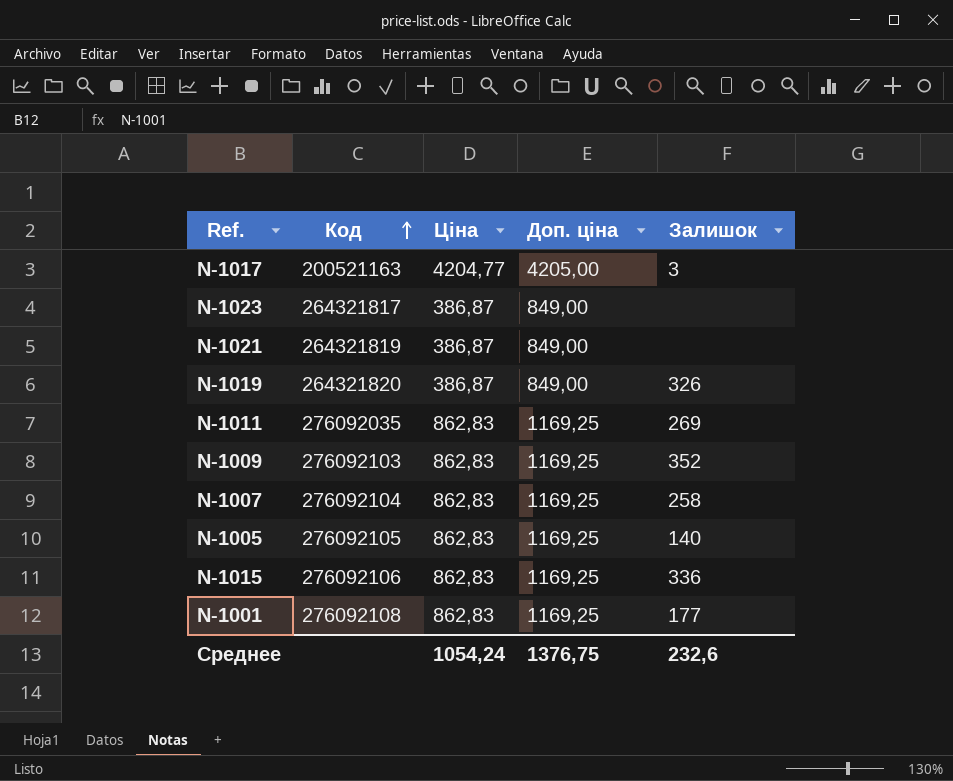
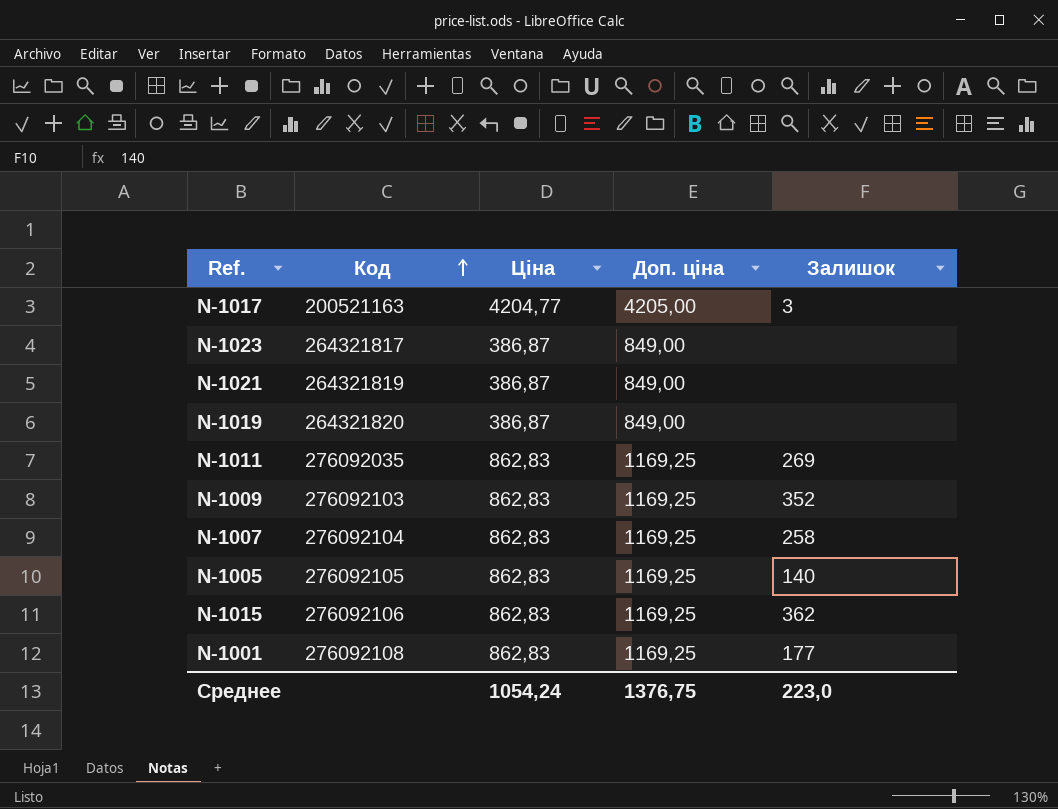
N-1019 | Залишок: 326 -> none
N-1015 | Залишок: 336 -> 362
Среднее | Залишок: 232,6 -> 223,0

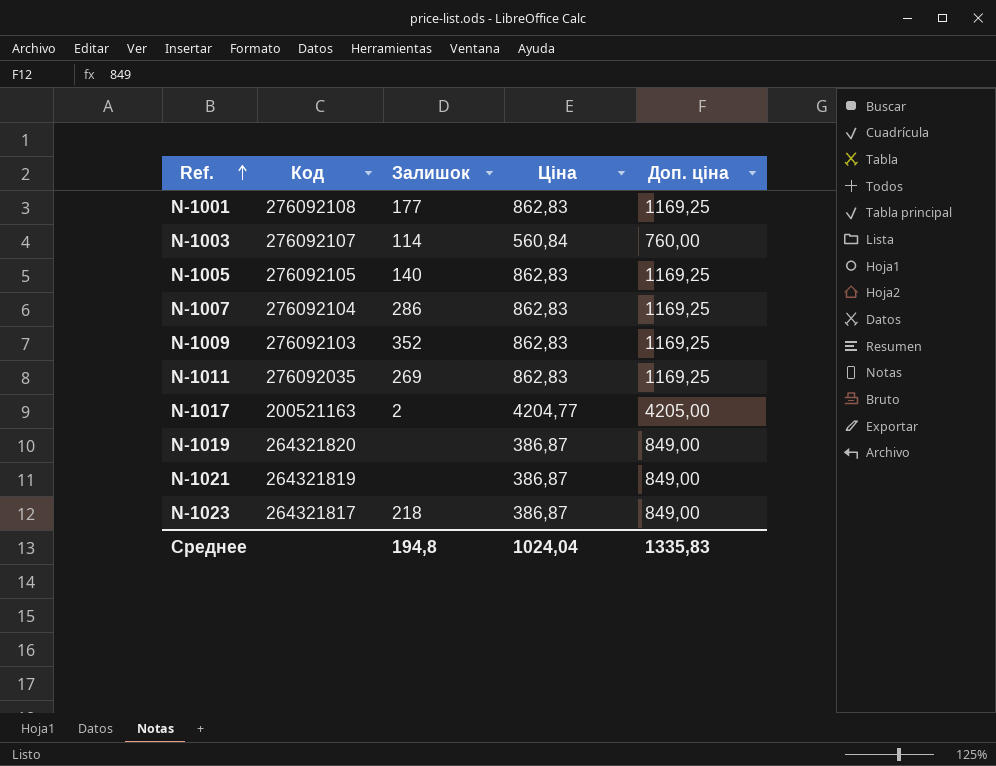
row order: Код ascending -> Ref. ascending
column Залишок | position: 5 -> 3
row N-1015: 276092106 | 862,83 | 1169,25 | 362 -> none
row N-1003: none -> 276092107 | 114 | 560,84 | 760,00
N-1007 | Залишок: 258 -> 286
N-1017 | Залишок: 3 -> 2
N-1023 | Залишок: none -> 218
Среднее | Залишок: 223,0 -> 194,8
Среднее | Ціна: 1054,24 -> 1024,04
Среднее | Доп. ціна: 1376,75 -> 1335,83

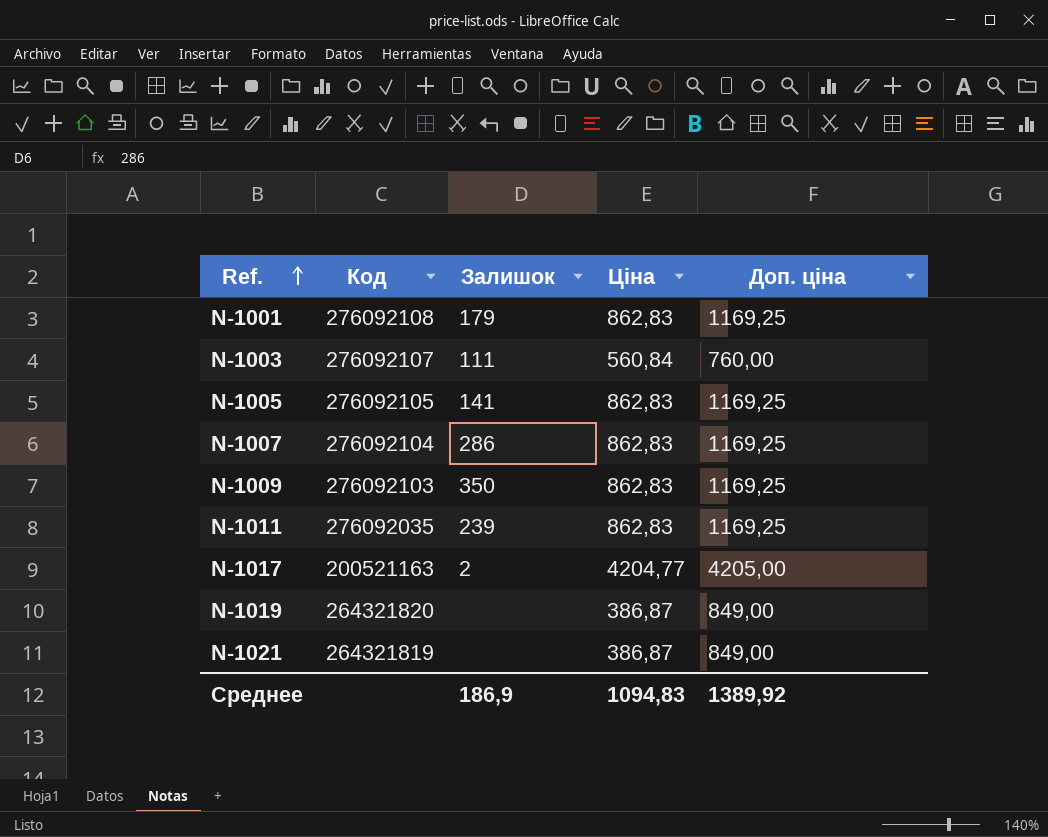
row N-1023: 264321817 | 218 | 386,87 | 849,00 -> none
N-1001 | Залишок: 177 -> 179
N-1003 | Залишок: 114 -> 111
N-1005 | Залишок: 140 -> 141
N-1009 | Залишок: 352 -> 350
N-1011 | Залишок: 269 -> 239
Среднее | Залишок: 194,8 -> 186,9
Среднее | Ціна: 1024,04 -> 1094,83
Среднее | Доп. ціна: 1335,83 -> 1389,92

